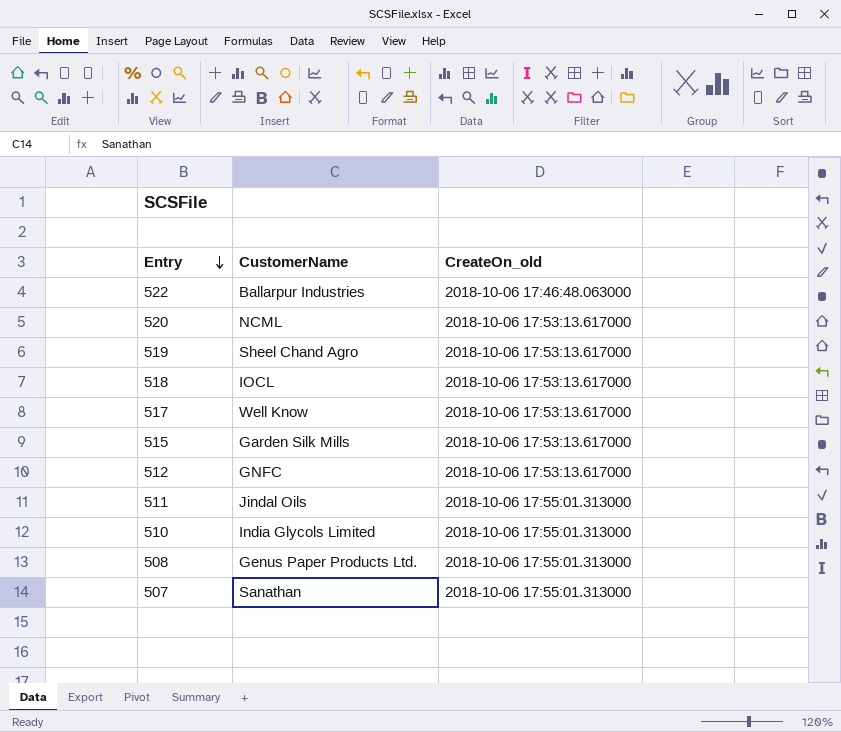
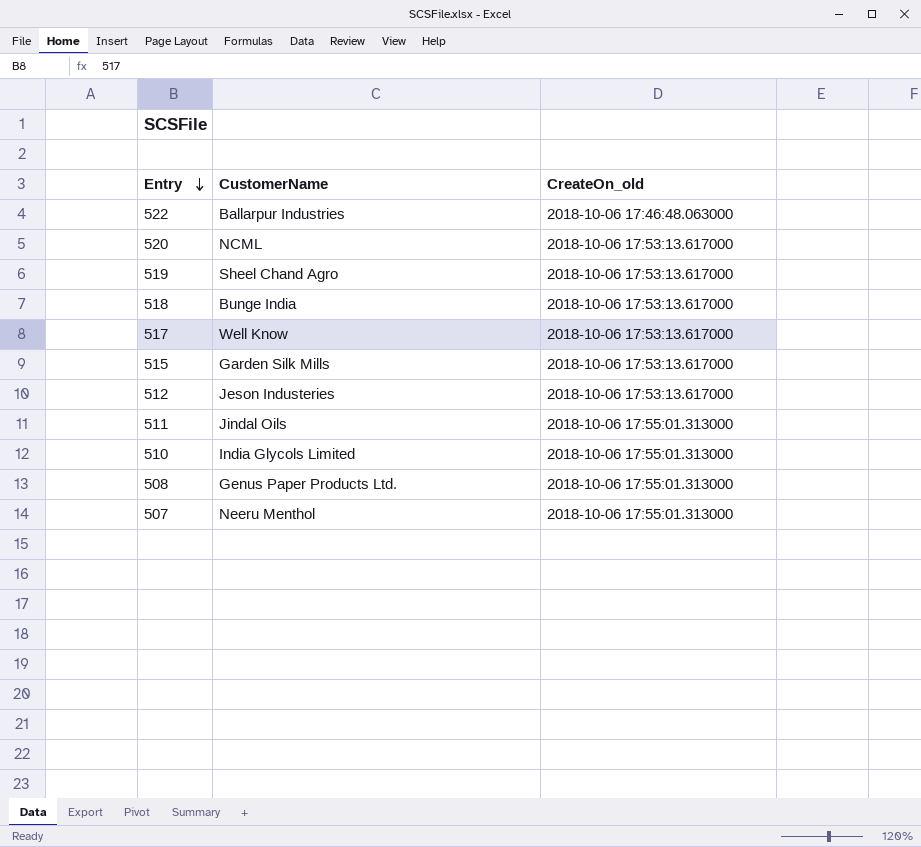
518 | CustomerName: IOCL -> Bunge India
512 | CustomerName: GNFC -> Jeson Industeries
507 | CustomerName: Sanathan -> Neeru Menthol

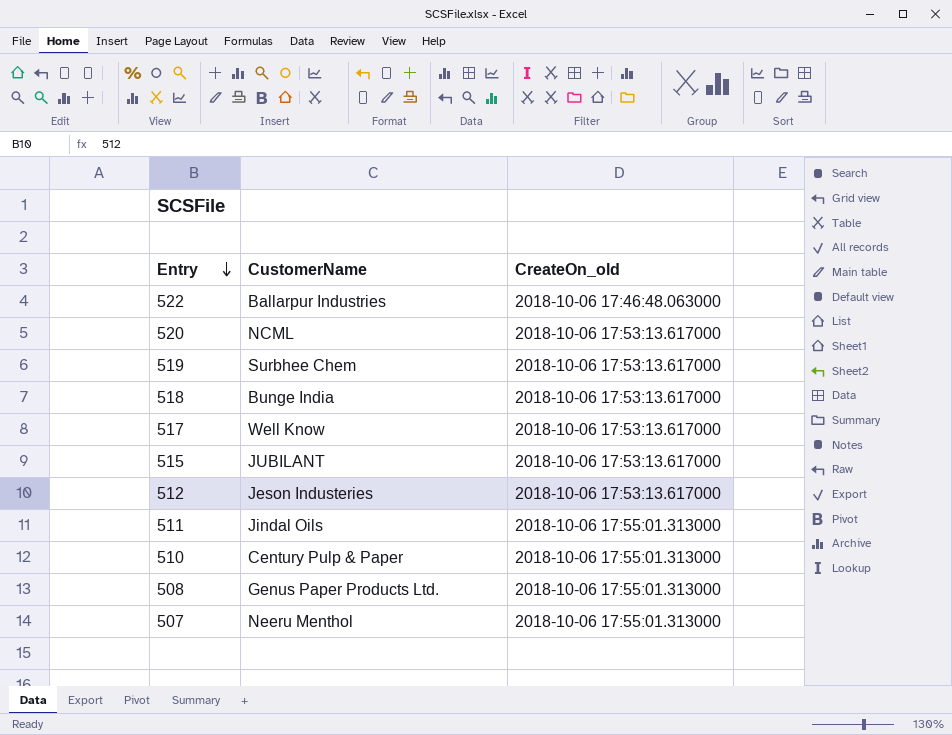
519 | CustomerName: Sheel Chand Agro -> Surbhee Chem
515 | CustomerName: Garden Silk Mills -> JUBILANT
510 | CustomerName: India Glycols Limited -> Century Pulp & Paper

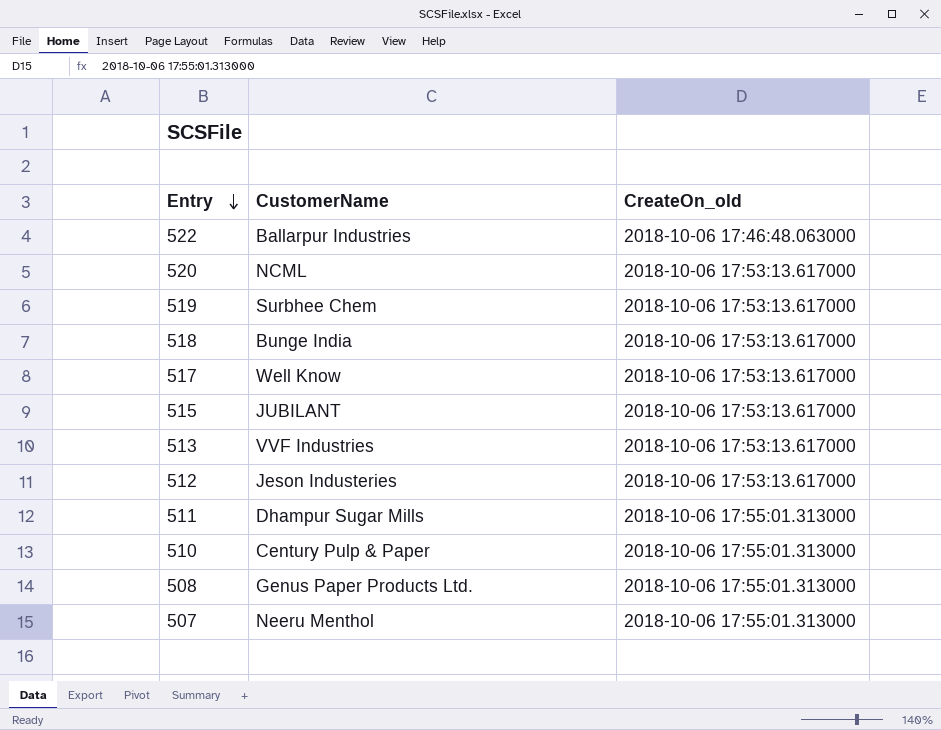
row 513: none -> VVF Industries | 2018-10-06 17:53:13.617000
511 | CustomerName: Jindal Oils -> Dhampur Sugar Mills

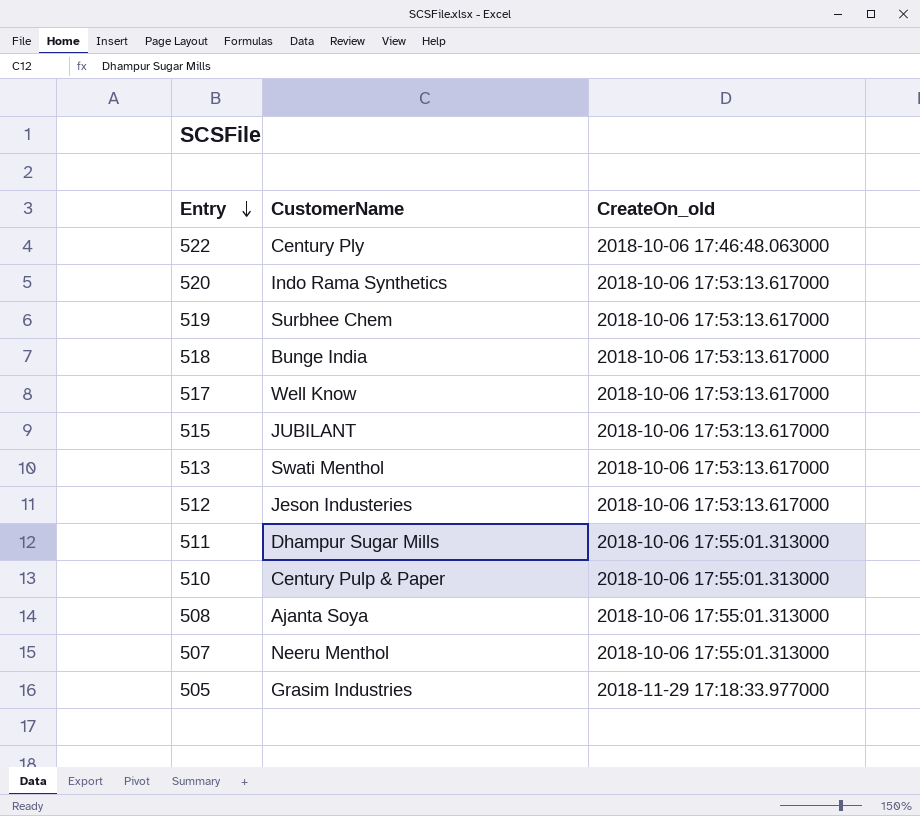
522 | CustomerName: Ballarpur Industries -> Century Ply
520 | CustomerName: NCML -> Indo Rama Synthetics
513 | CustomerName: VVF Industries -> Swati Menthol
508 | CustomerName: Genus Paper Products Ltd. -> Ajanta Soya
row 505: none -> Grasim Industries | 2018-11-29 17:18:33.977000

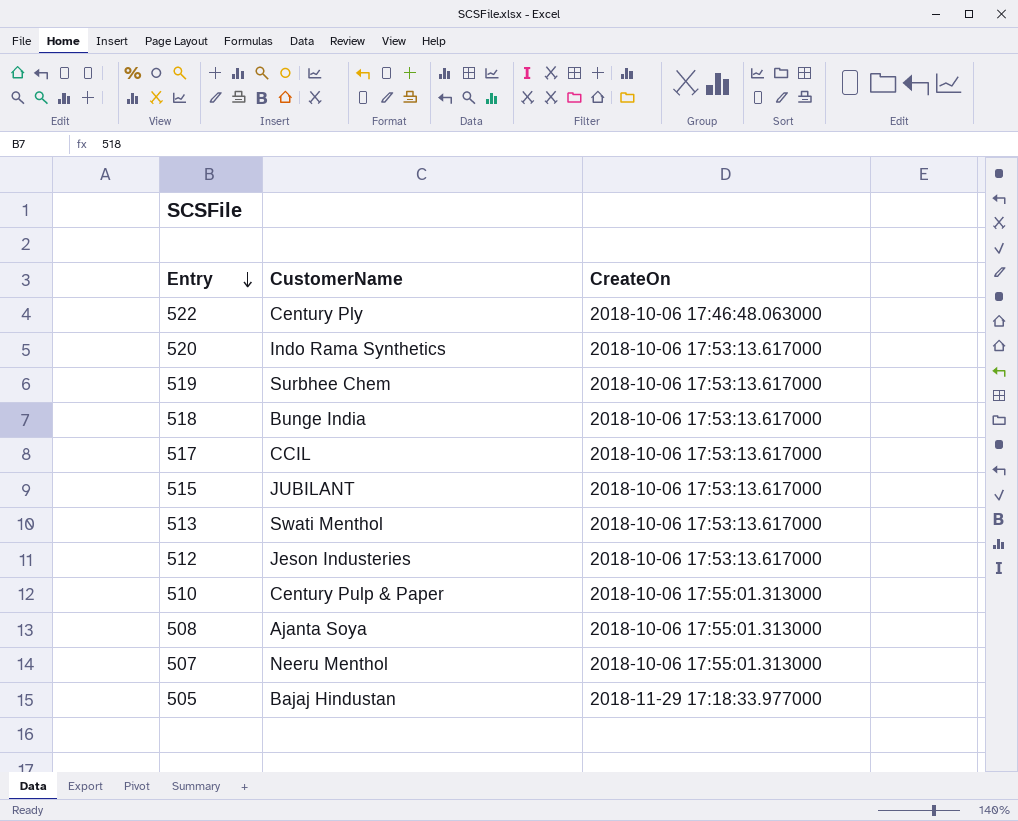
column name: CreateOn_old -> CreateOn
row 511: Dhampur Sugar Mills | 2018-10-06 17:55:01.313000 -> none
517 | CustomerName: Well Know -> CCIL
505 | CustomerName: Grasim Industries -> Bajaj Hindustan

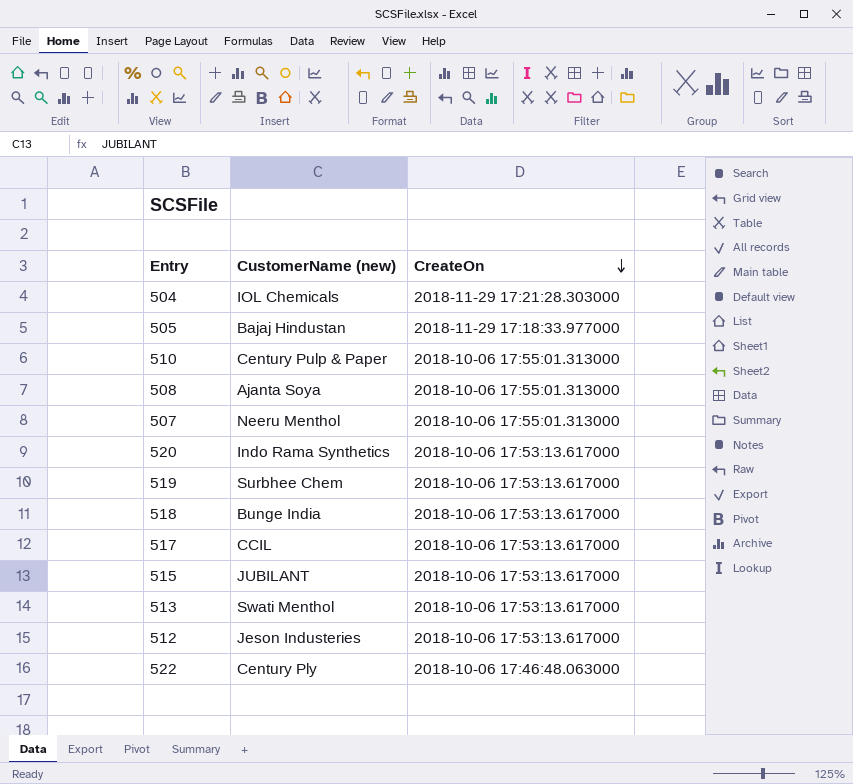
row order: Entry descending -> CreateOn descending
column name: CustomerName -> CustomerName (new)
row 504: none -> IOL Chemicals | 2018-11-29 17:21:28.303000

